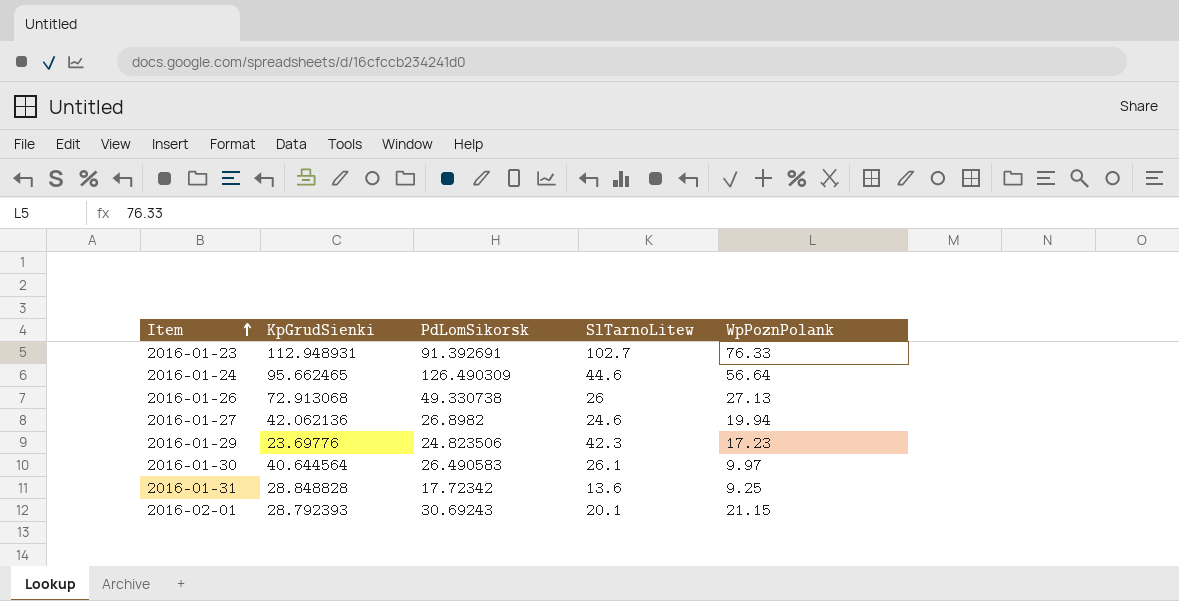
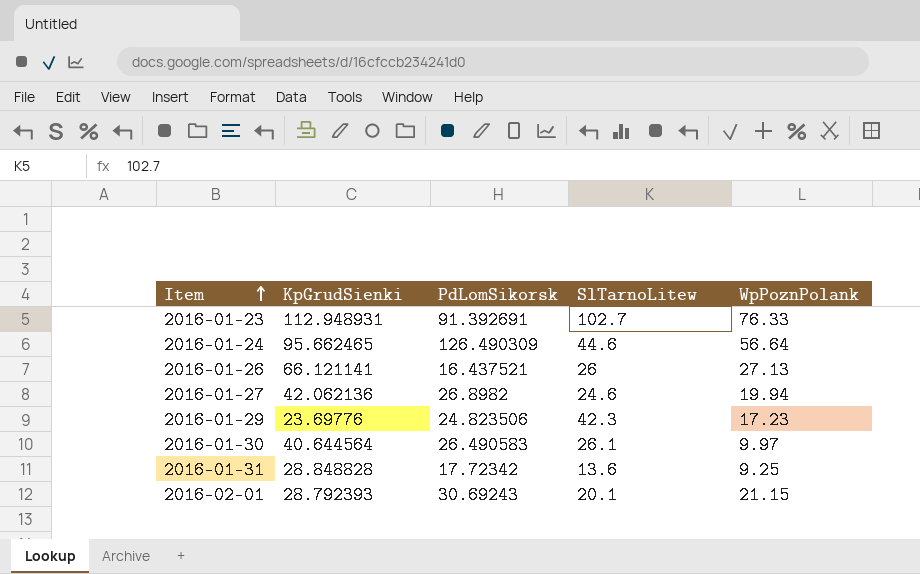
2016-01-26 | KpGrudSienki: 72.913068 -> 66.121141
2016-01-26 | PdLomSikorsk: 49.330738 -> 16.437521

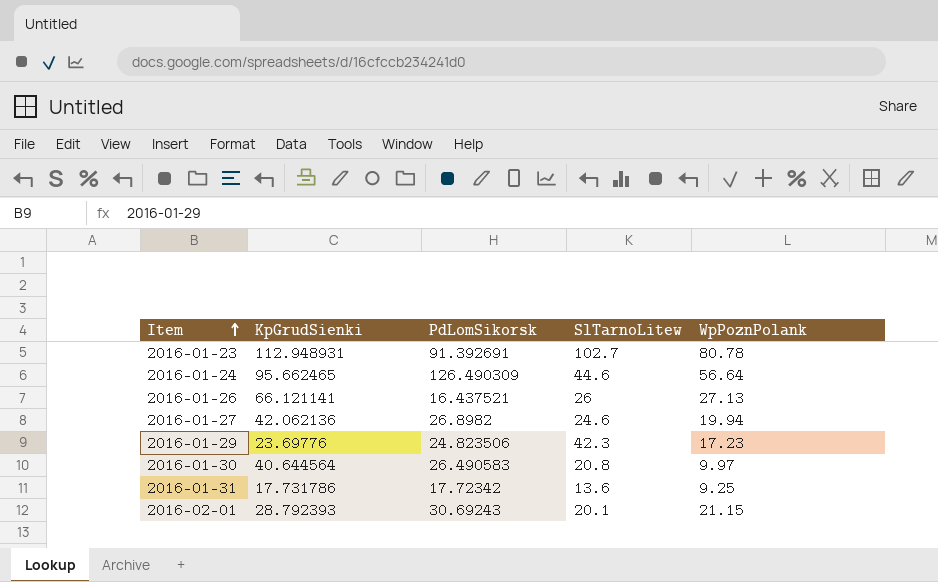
2016-01-23 | WpPoznPolank: 76.33 -> 80.78
2016-01-30 | SlTarnoLitew: 26.1 -> 20.8
2016-01-31 | KpGrudSienki: 28.848828 -> 17.731786

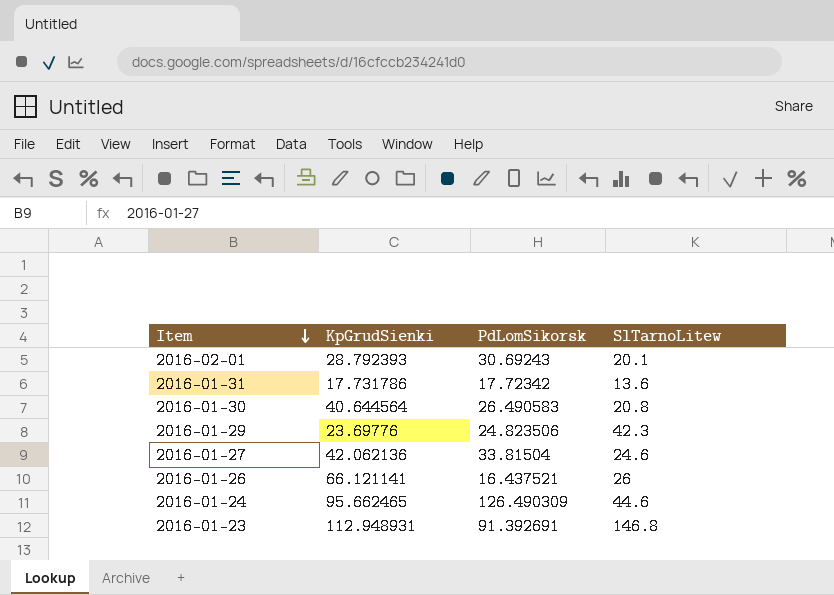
row order: Item ascending -> Item descending
column WpPoznPolank | position: 5 -> none
2016-01-27 | PdLomSikorsk: 26.8982 -> 33.81504
2016-01-23 | SlTarnoLitew: 102.7 -> 146.8

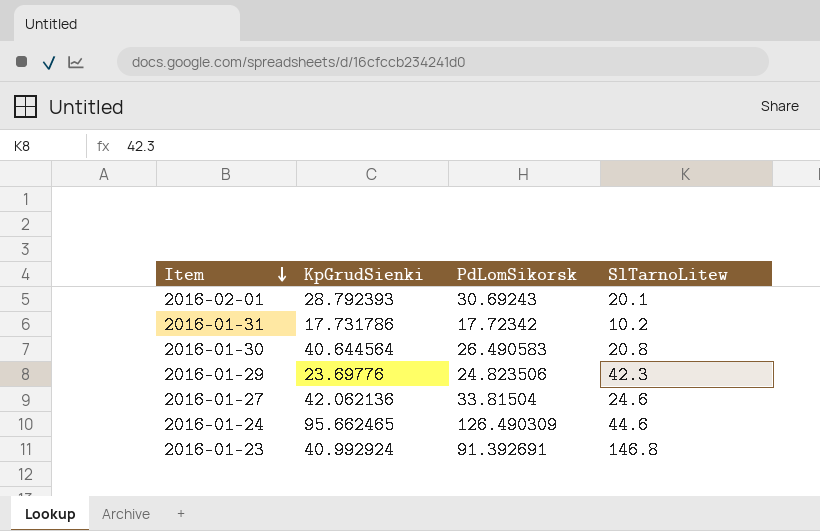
row 2016-01-26: 66.121141 | 16.437521 | 26 -> none
2016-01-31 | SlTarnoLitew: 13.6 -> 10.2
2016-01-23 | KpGrudSienki: 112.948931 -> 40.992924

